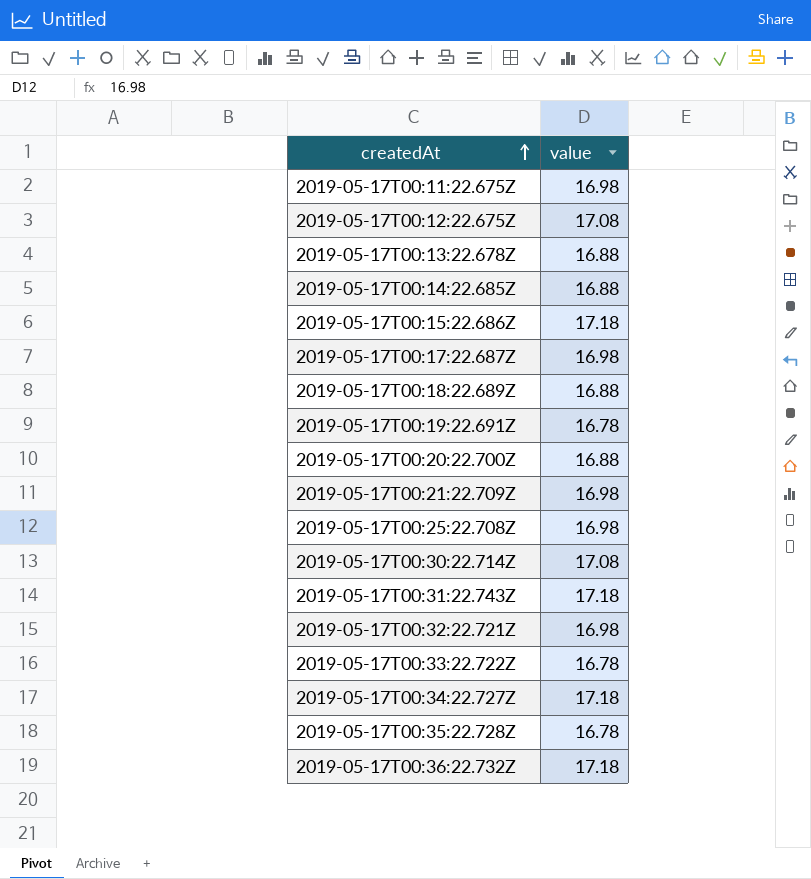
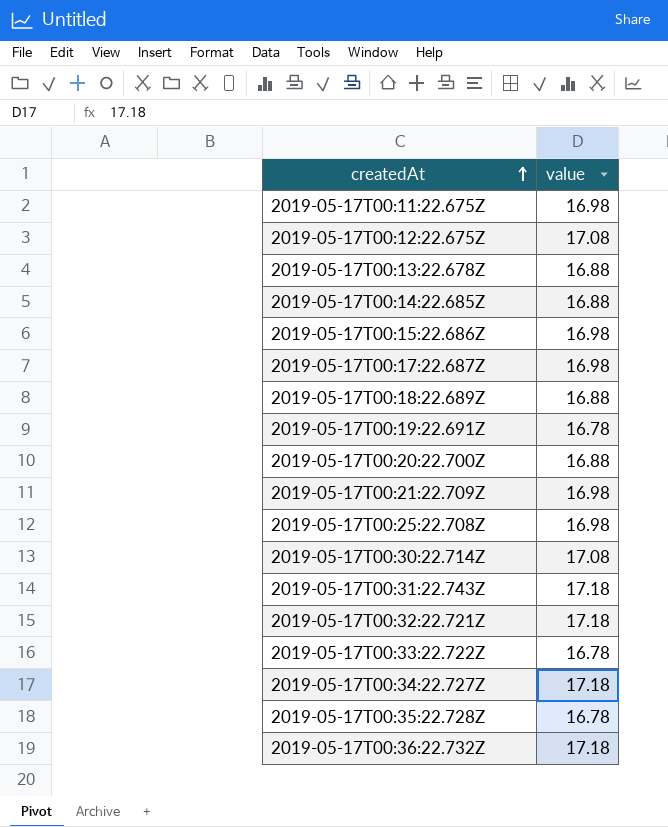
2019-05-17T00:15:22.686Z | value: 17.18 -> 16.98
2019-05-17T00:32:22.721Z | value: 16.98 -> 17.18

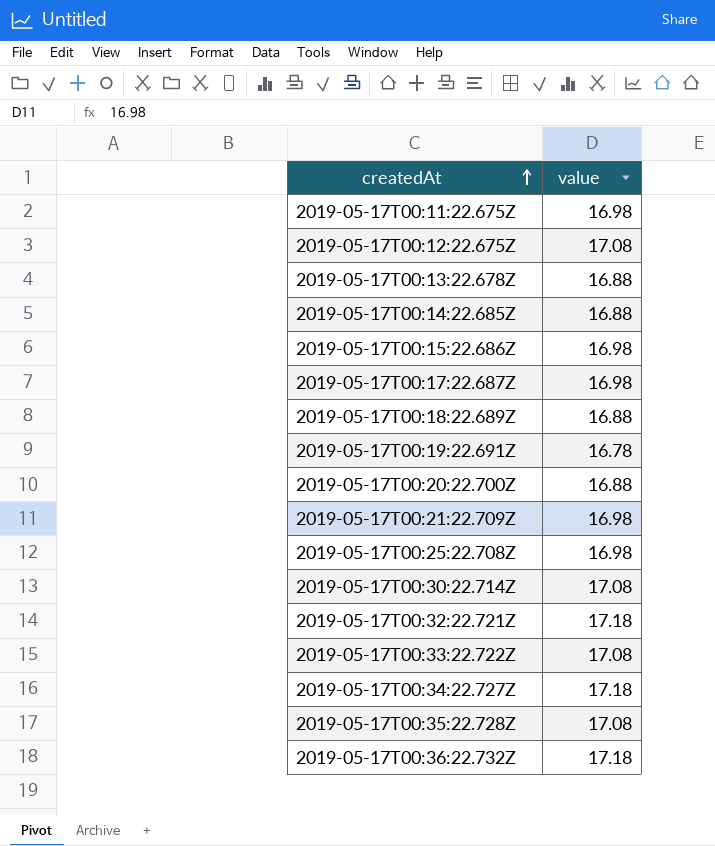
row 2019-05-17T00:31:22.743Z: 17.18 -> none
2019-05-17T00:33:22.722Z | value: 16.78 -> 17.08
2019-05-17T00:35:22.728Z | value: 16.78 -> 17.08

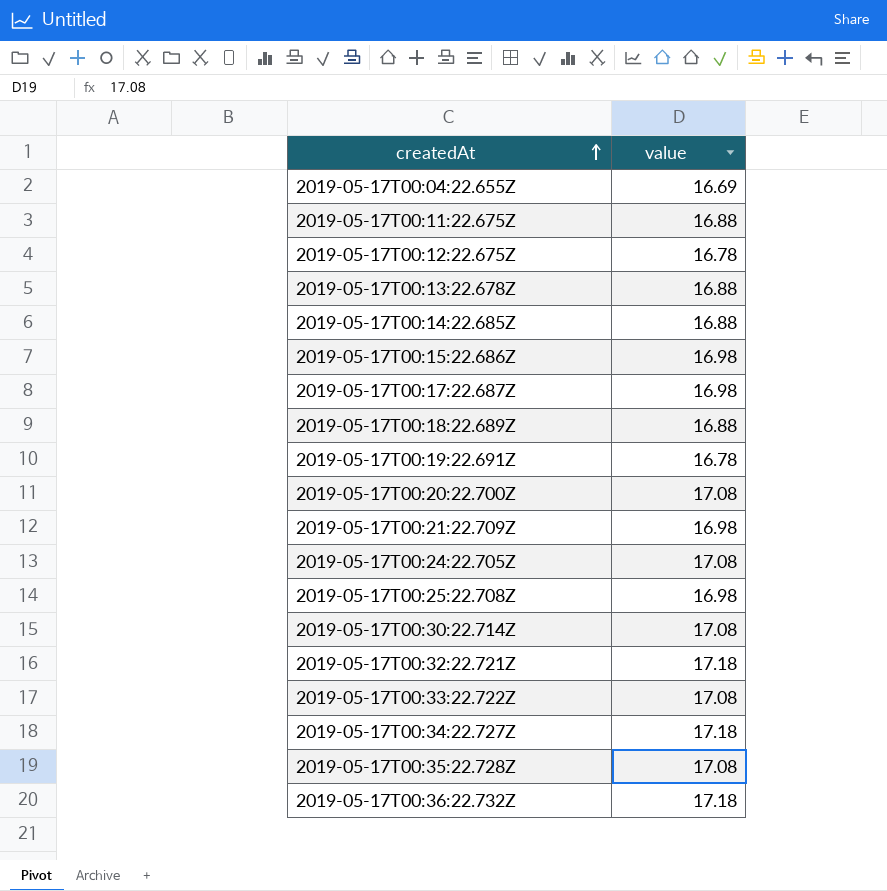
row 2019-05-17T00:04:22.655Z: none -> 16.69
2019-05-17T00:11:22.675Z | value: 16.98 -> 16.88
2019-05-17T00:12:22.675Z | value: 17.08 -> 16.78
2019-05-17T00:20:22.700Z | value: 16.88 -> 17.08
row 2019-05-17T00:24:22.705Z: none -> 17.08

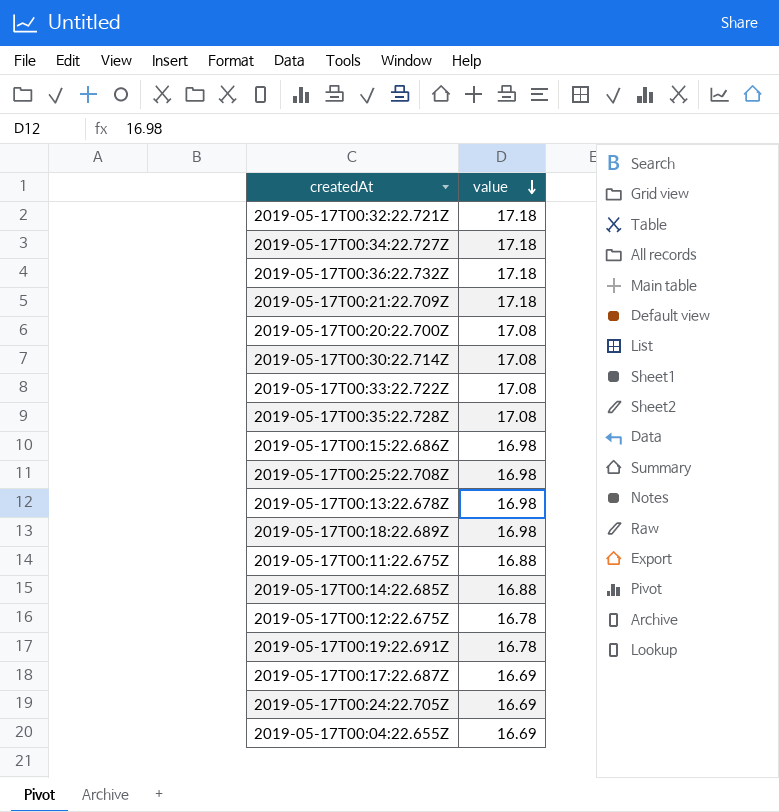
row order: createdAt ascending -> value descending
2019-05-17T00:21:22.709Z | value: 16.98 -> 17.18
2019-05-17T00:13:22.678Z | value: 16.88 -> 16.98
2019-05-17T00:18:22.689Z | value: 16.88 -> 16.98
2019-05-17T00:17:22.687Z | value: 16.98 -> 16.69
2019-05-17T00:24:22.705Z | value: 17.08 -> 16.69

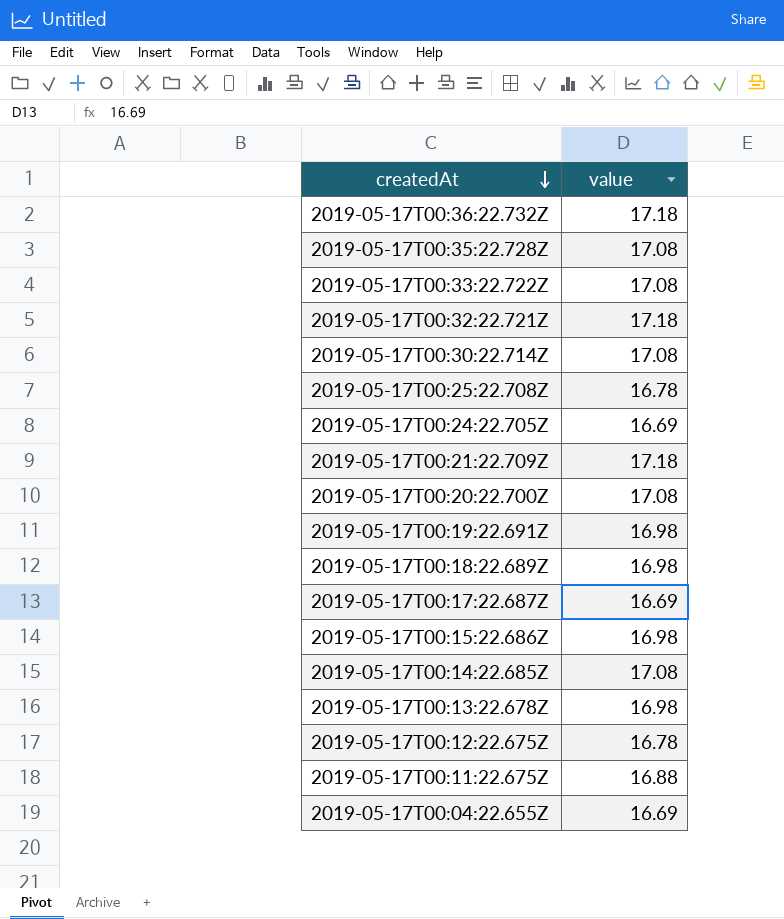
row order: value descending -> createdAt descending
row 2019-05-17T00:34:22.727Z: 17.18 -> none
2019-05-17T00:25:22.708Z | value: 16.98 -> 16.78
2019-05-17T00:19:22.691Z | value: 16.78 -> 16.98
2019-05-17T00:14:22.685Z | value: 16.88 -> 17.08

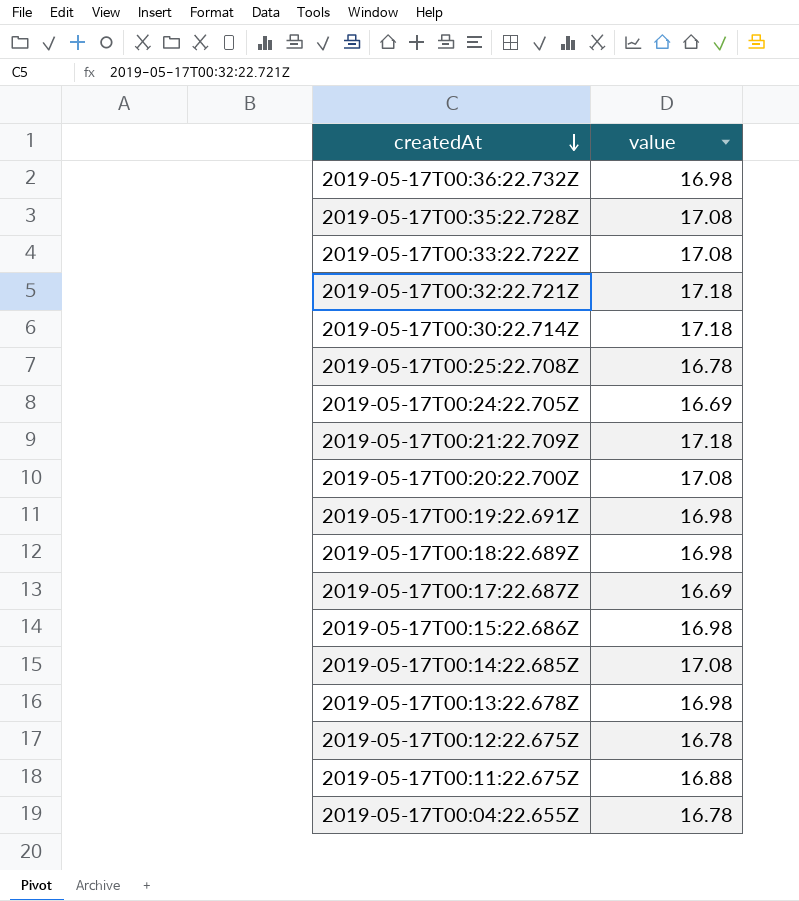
2019-05-17T00:36:22.732Z | value: 17.18 -> 16.98
2019-05-17T00:30:22.714Z | value: 17.08 -> 17.18
2019-05-17T00:04:22.655Z | value: 16.69 -> 16.78

